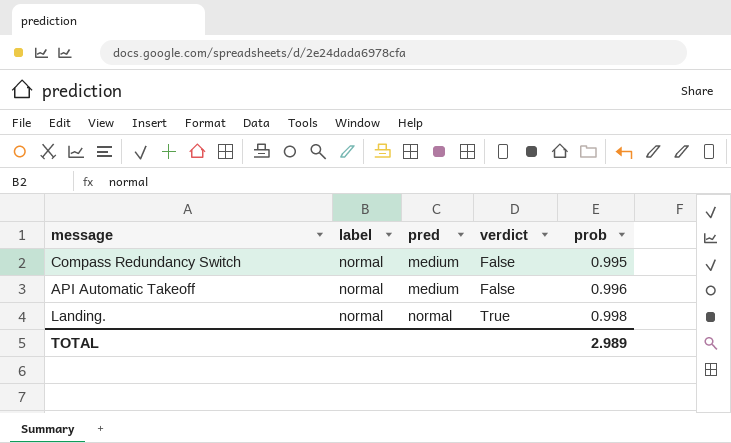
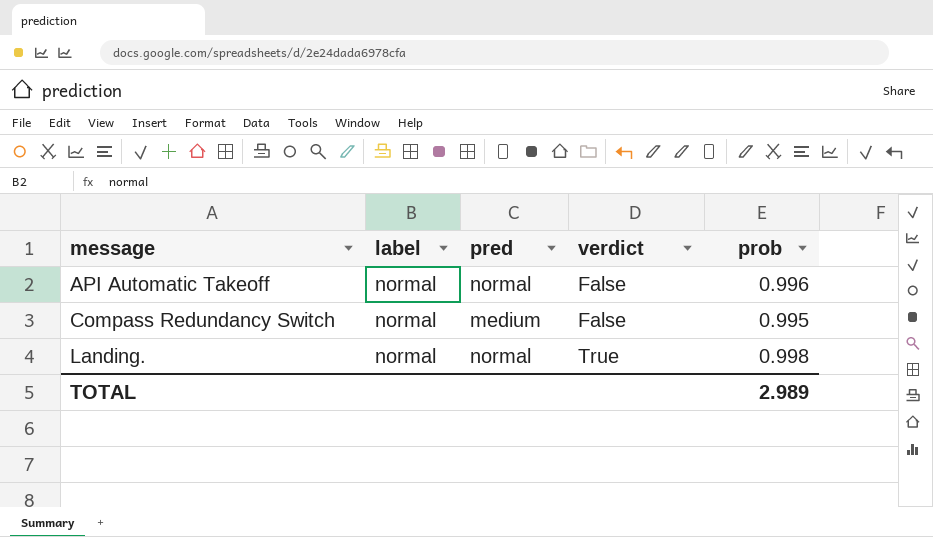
row order: pred ascending -> message ascending
API Automatic Takeoff | pred: medium -> normal

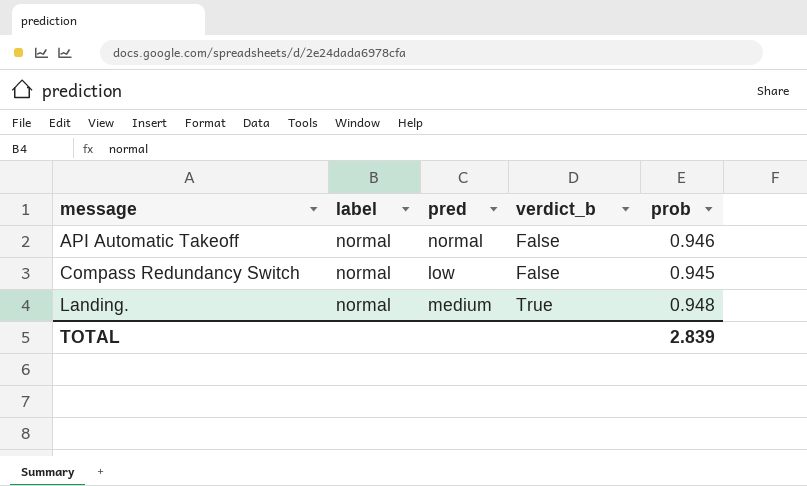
column name: verdict -> verdict_b
API Automatic Takeoff | prob: 0.996 -> 0.946
Compass Redundancy Switch | pred: medium -> low
Compass Redundancy Switch | prob: 0.995 -> 0.945
Landing. | pred: normal -> medium
Landing. | prob: 0.998 -> 0.948
TOTAL | prob: 2.989 -> 2.839

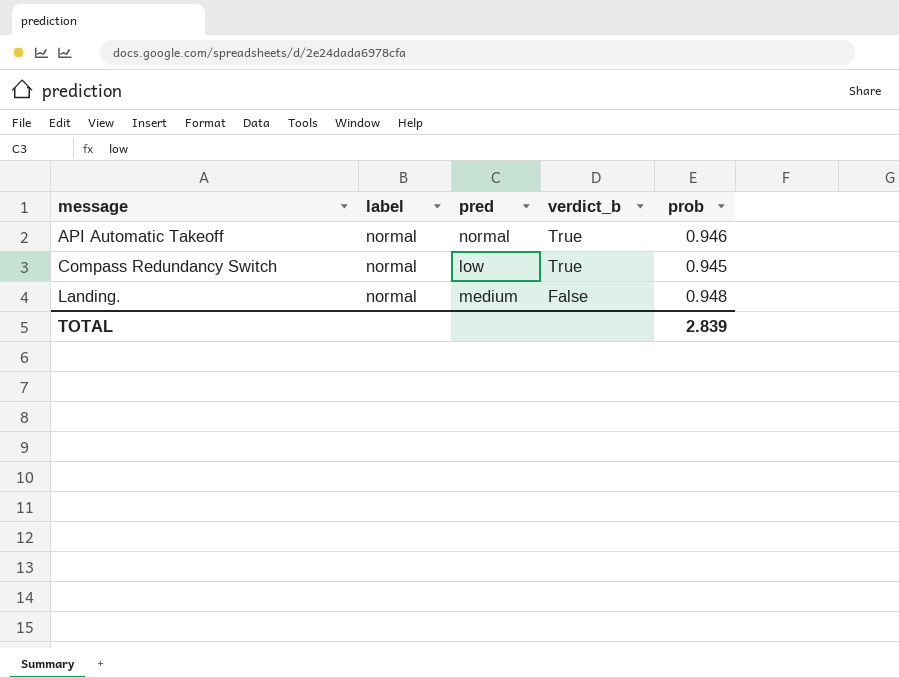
API Automatic Takeoff | verdict_b: False -> True
Compass Redundancy Switch | verdict_b: False -> True
Landing. | verdict_b: True -> False

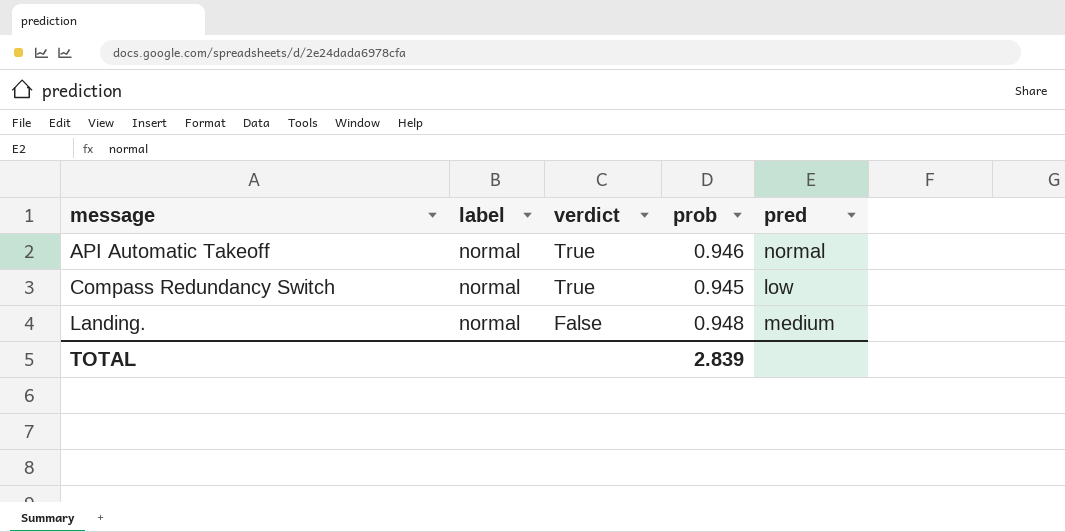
column name: verdict_b -> verdict
column pred | position: 3 -> 5

